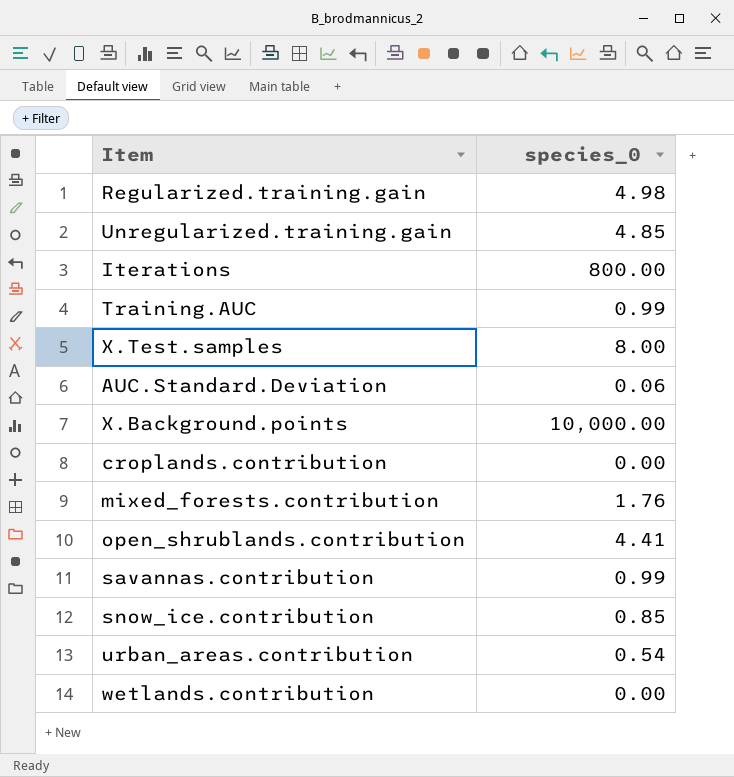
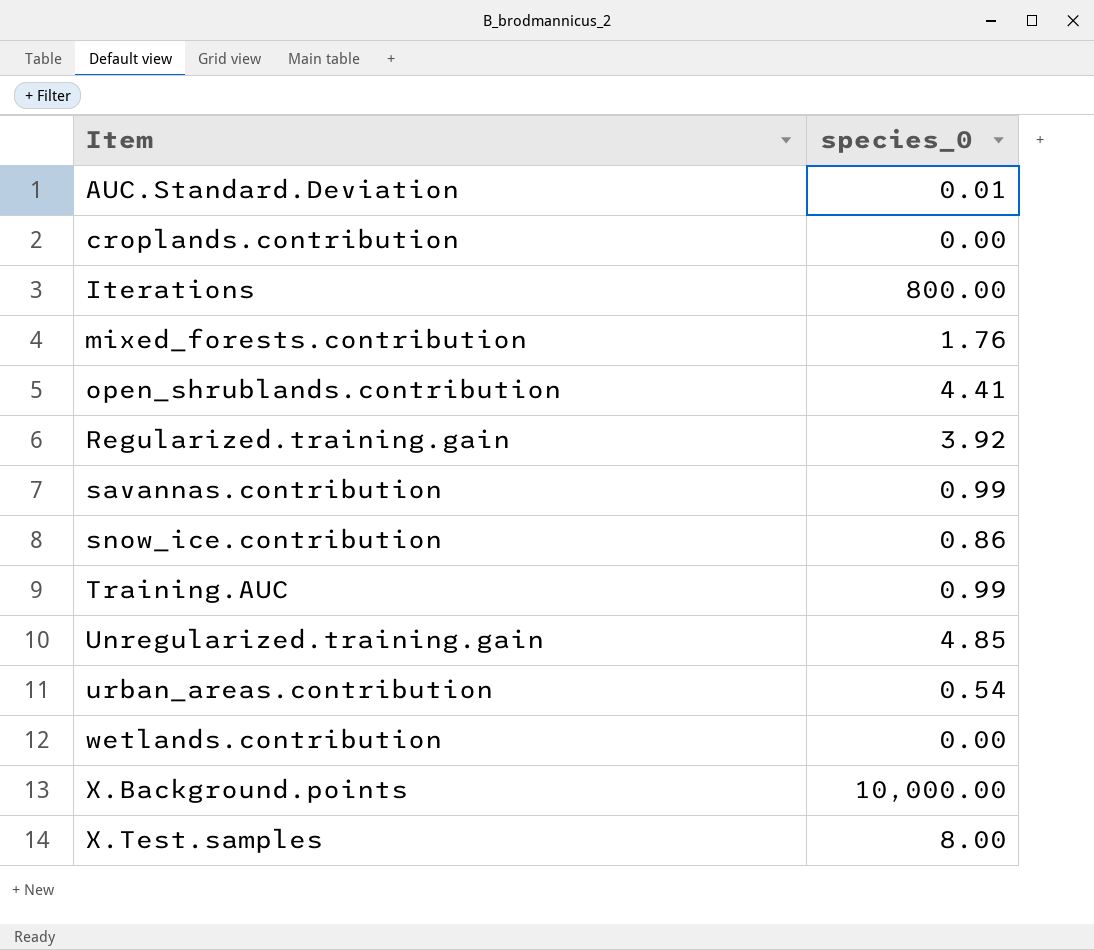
row order: none -> Item ascending
AUC.Standard.Deviation | species_0: 0.06 -> 0.01
Regularized.training.gain | species_0: 4.98 -> 3.92
snow_ice.contribution | species_0: 0.85 -> 0.86

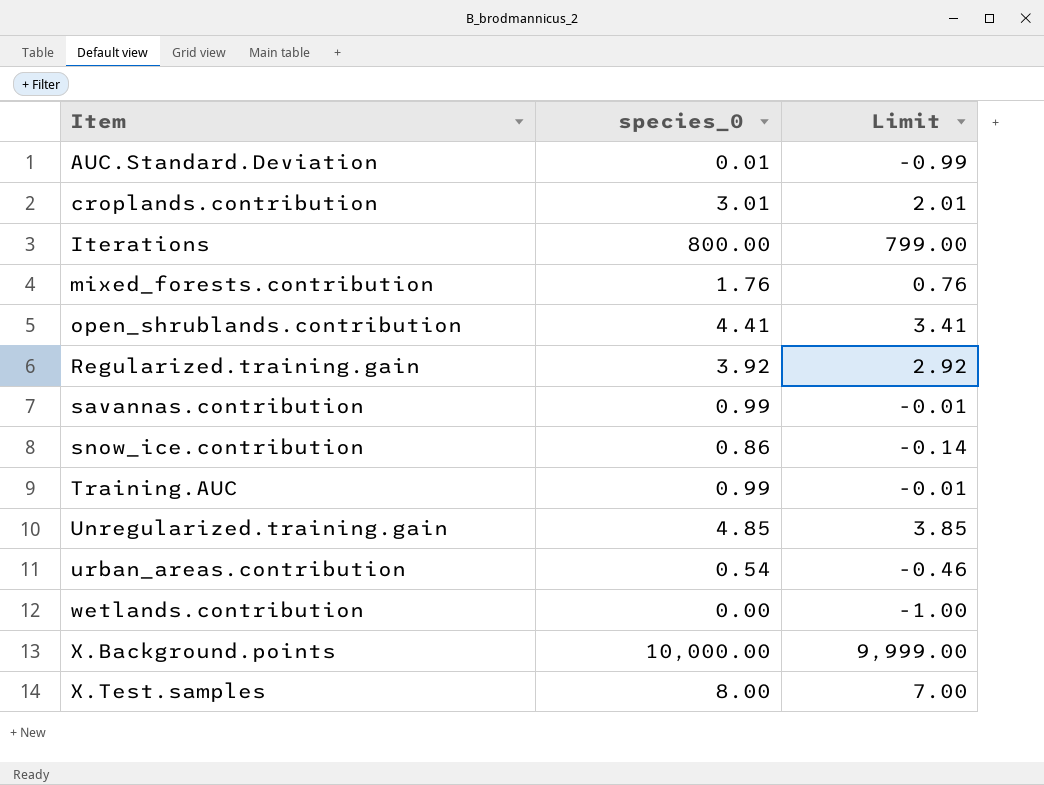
column Limit | formula: none -> [species_0] - 1
croplands.contribution | species_0: 0.00 -> 3.01

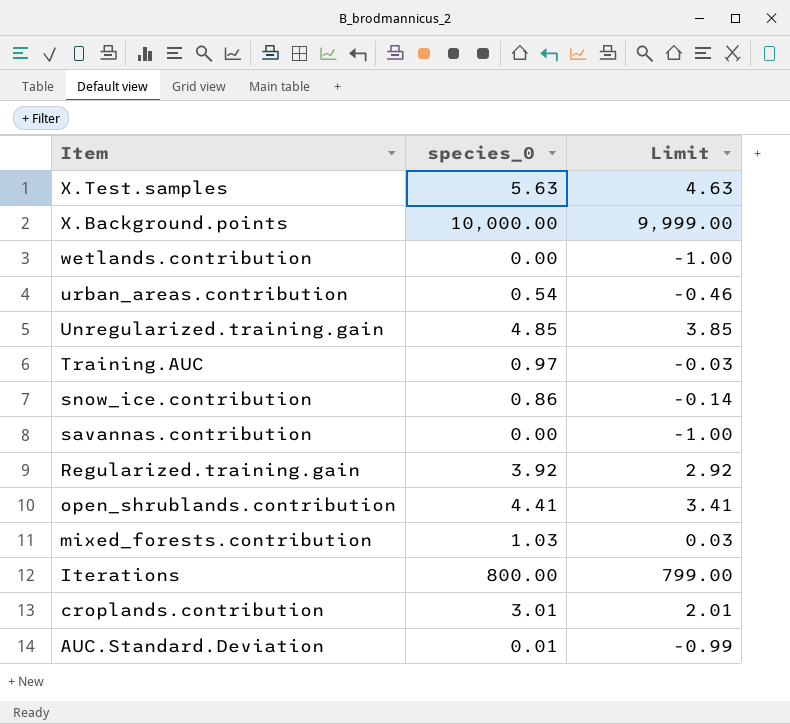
row order: Item ascending -> Item descending
X.Test.samples | species_0: 8.00 -> 5.63
X.Test.samples | Limit: 7.00 -> 4.63
Training.AUC | species_0: 0.99 -> 0.97
Training.AUC | Limit: -0.01 -> -0.03
savannas.contribution | species_0: 0.99 -> 0.00
savannas.contribution | Limit: -0.01 -> -1.00
mixed_forests.contribution | species_0: 1.76 -> 1.03
mixed_forests.contribution | Limit: 0.76 -> 0.03

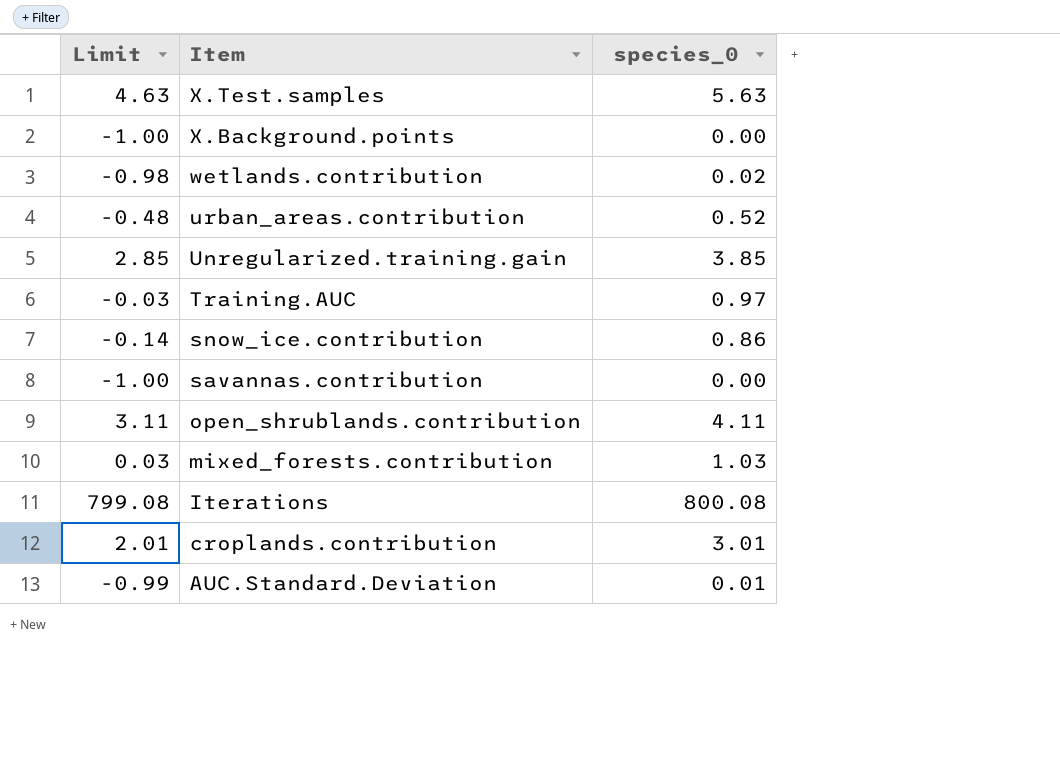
column Limit | position: 3 -> 1
row Regularized.training.gain: 3.92 | 2.92 -> none
X.Background.points | Limit: 9,999.00 -> -1.00
X.Background.points | species_0: 10,000.00 -> 0.00
wetlands.contribution | Limit: -1.00 -> -0.98
wetlands.contribution | species_0: 0.00 -> 0.02
urban_areas.contribution | Limit: -0.46 -> -0.48
urban_areas.contribution | species_0: 0.54 -> 0.52
Unregularized.training.gain | Limit: 3.85 -> 2.85
Unregularized.training.gain | species_0: 4.85 -> 3.85
open_shrublands.contribution | Limit: 3.41 -> 3.11
open_shrublands.contribution | species_0: 4.41 -> 4.11
Iterations | Limit: 799.00 -> 799.08
Iterations | species_0: 800.00 -> 800.08

